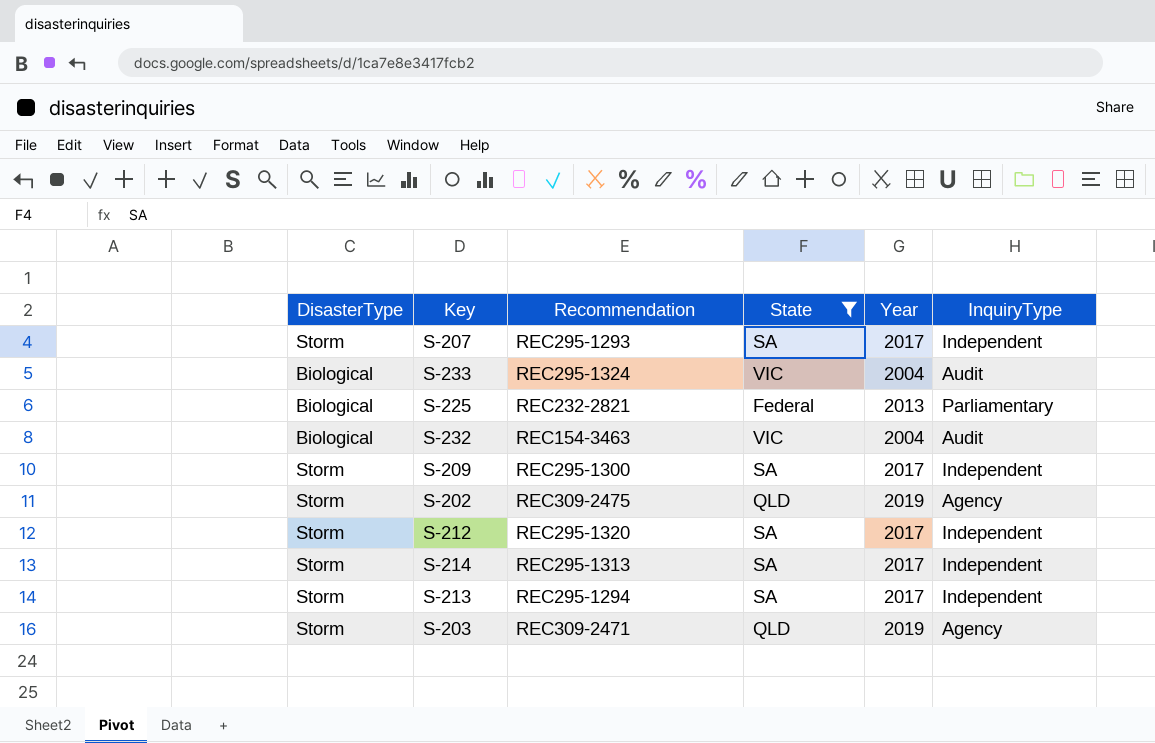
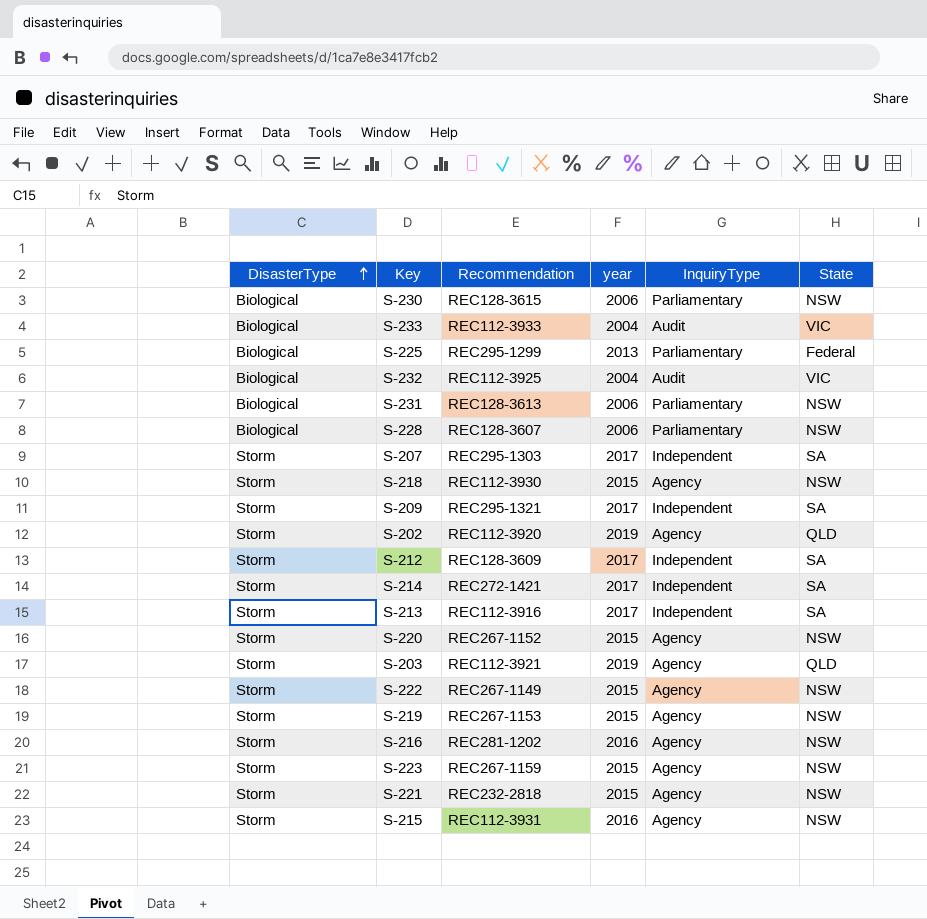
filter: State != NSW -> none
row order: none -> DisasterType ascending
column name: Year -> year
column State | position: 4 -> 6
S-233 | Recommendation: REC295-1324 -> REC112-3933
S-225 | Recommendation: REC232-2821 -> REC295-1299
S-232 | Recommendation: REC154-3463 -> REC112-3925
S-207 | Recommendation: REC295-1293 -> REC295-1303
S-209 | Recommendation: REC295-1300 -> REC295-1321
S-202 | Recommendation: REC309-2475 -> REC112-3920
S-212 | Recommendation: REC295-1320 -> REC128-3609
S-214 | Recommendation: REC295-1313 -> REC272-1421
S-213 | Recommendation: REC295-1294 -> REC112-3916
S-203 | Recommendation: REC309-2471 -> REC112-3921

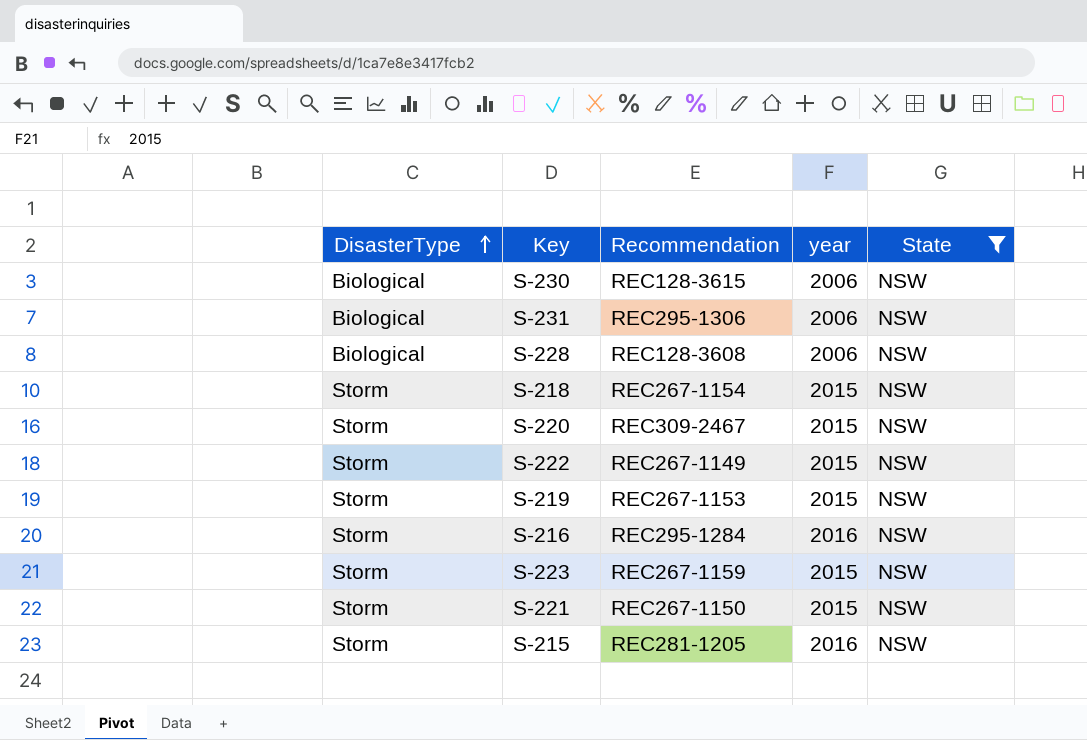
filter: none -> State = NSW
column InquiryType | position: 5 -> none
S-231 | Recommendation: REC128-3613 -> REC295-1306
S-228 | Recommendation: REC128-3607 -> REC128-3608
S-218 | Recommendation: REC112-3930 -> REC267-1154
S-220 | Recommendation: REC267-1152 -> REC309-2467
S-216 | Recommendation: REC281-1202 -> REC295-1284
S-221 | Recommendation: REC232-2818 -> REC267-1150
S-215 | Recommendation: REC112-3931 -> REC281-1205

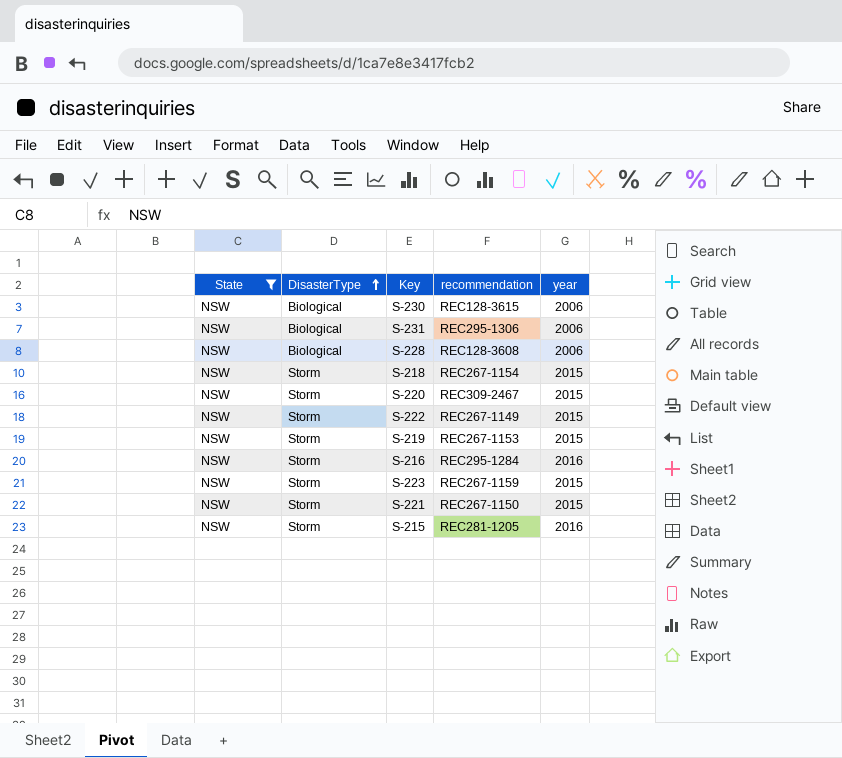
column State | position: 5 -> 1
column name: Recommendation -> recommendation

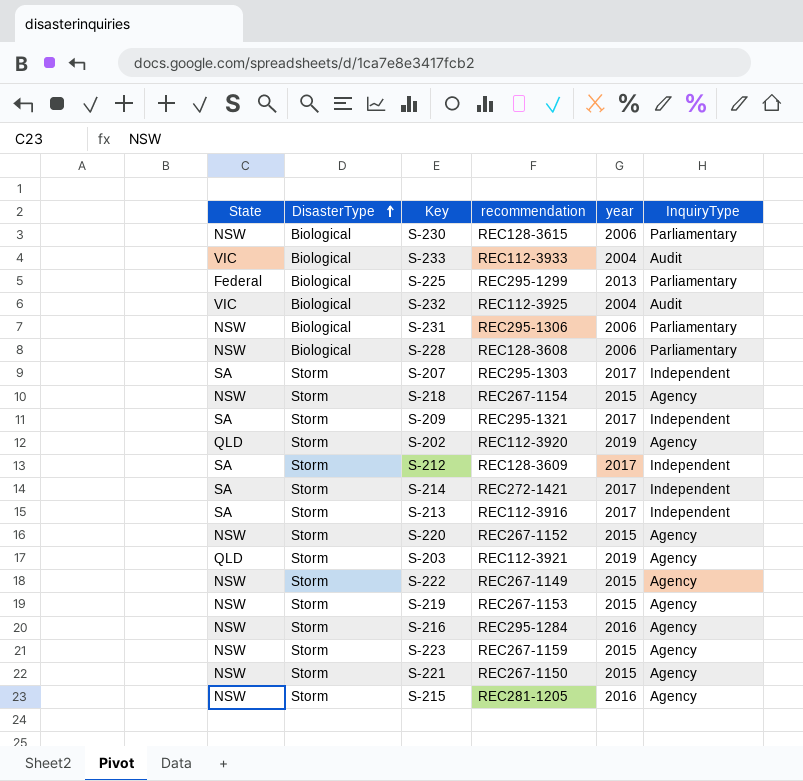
filter: State = NSW -> none
column InquiryType | position: none -> 6
S-220 | recommendation: REC309-2467 -> REC267-1152

